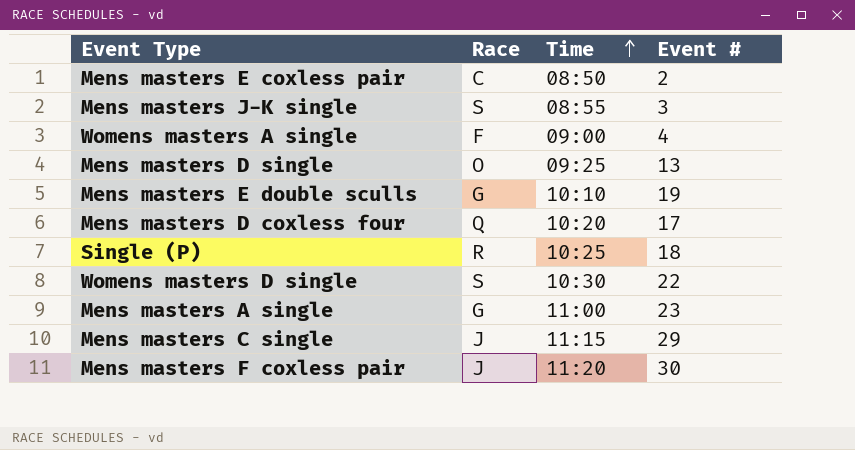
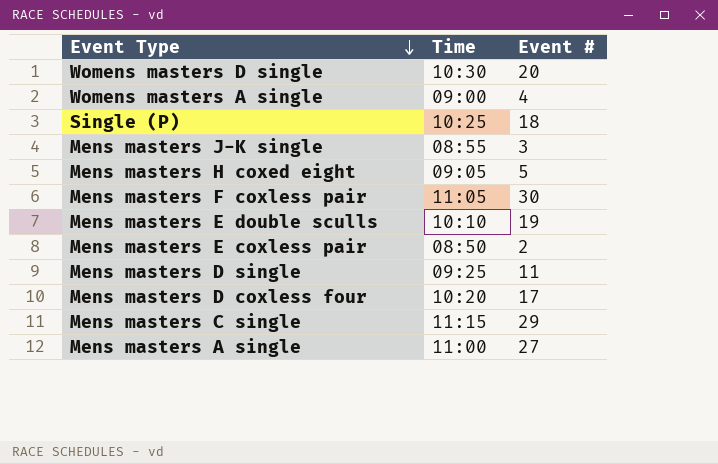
row order: Time ascending -> Event Type descending
column Race | position: 2 -> none
Womens masters D single | Event #: 22 -> 20
row Mens masters H coxed eight: none -> 09:05 | 5
Mens masters F coxless pair | Time: 11:20 -> 11:05
Mens masters D single | Event #: 13 -> 11
Mens masters A single | Event #: 23 -> 27

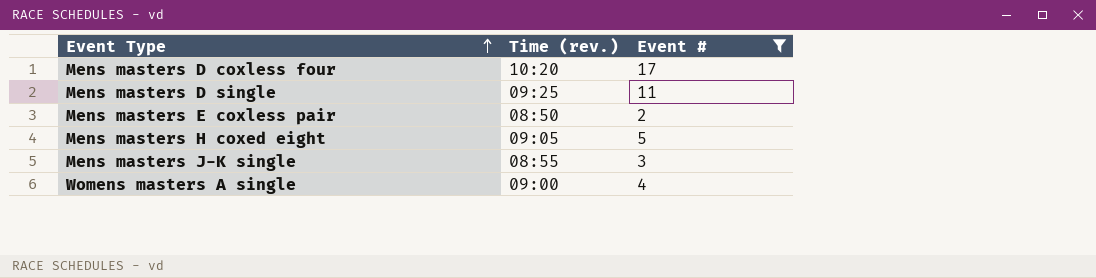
filter: none -> Event # <= 17
row order: Event Type descending -> Event Type ascending
column name: Time -> Time (rev.)

